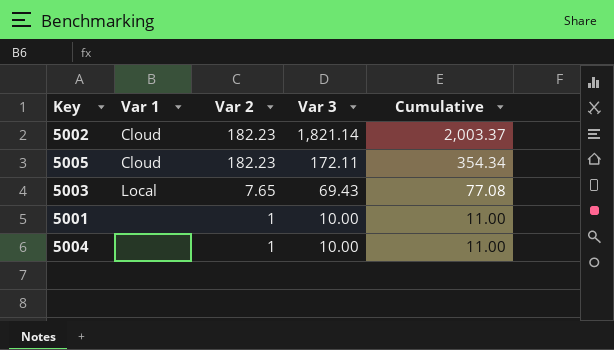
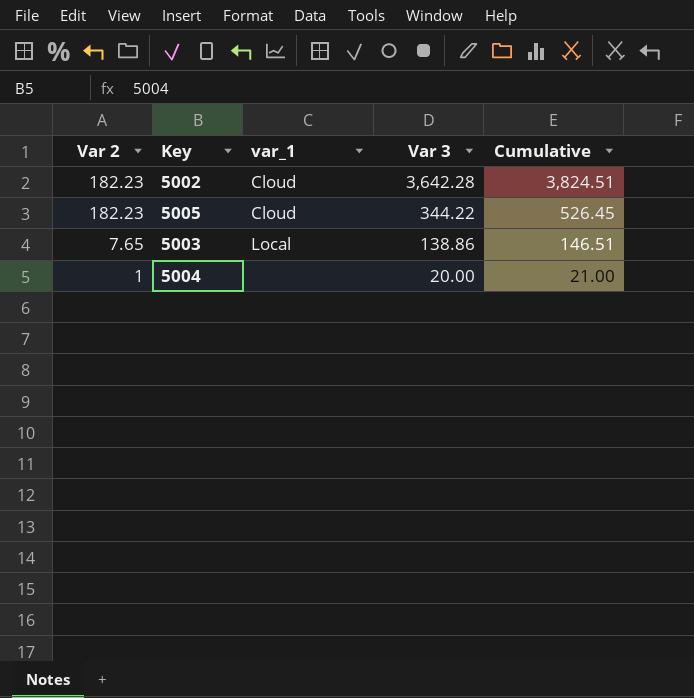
column Var 2 | position: 3 -> 1
column name: Var 1 -> var_1
row 5001: none | 1 | 10.00 | 11.00 -> none
5002 | Var 3: 1,821.14 -> 3,642.28
5002 | Cumulative: 2,003.37 -> 3,824.51
5005 | Var 3: 172.11 -> 344.22
5005 | Cumulative: 354.34 -> 526.45
5003 | Var 3: 69.43 -> 138.86
5003 | Cumulative: 77.08 -> 146.51
5004 | Var 3: 10.00 -> 20.00
5004 | Cumulative: 11.00 -> 21.00

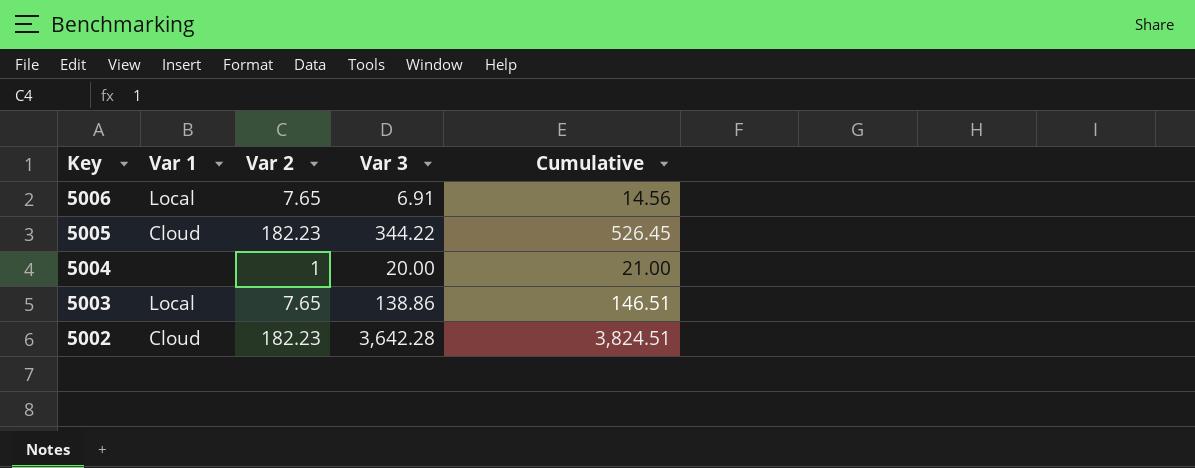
row order: Var 2 descending -> Key descending
column name: var_1 -> Var 1
column Var 2 | position: 1 -> 3
row 5006: none -> Local | 7.65 | 6.91 | 14.56

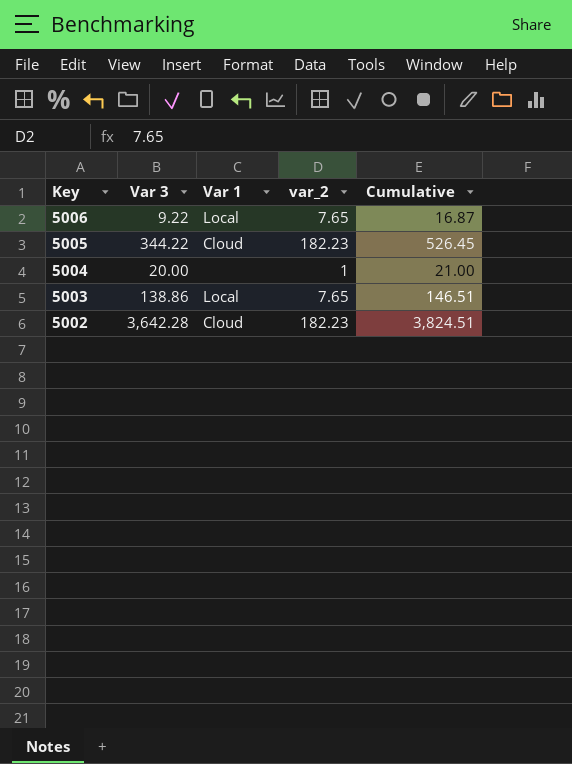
column Var 3 | position: 4 -> 2
column name: Var 2 -> var_2
5006 | Var 3: 6.91 -> 9.22
5006 | Cumulative: 14.56 -> 16.87

